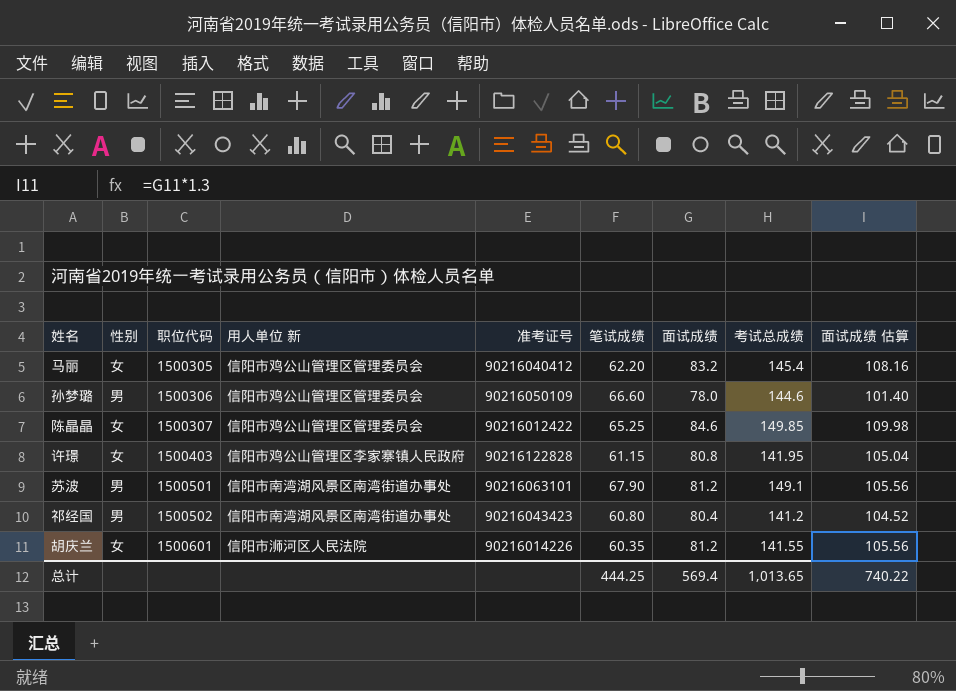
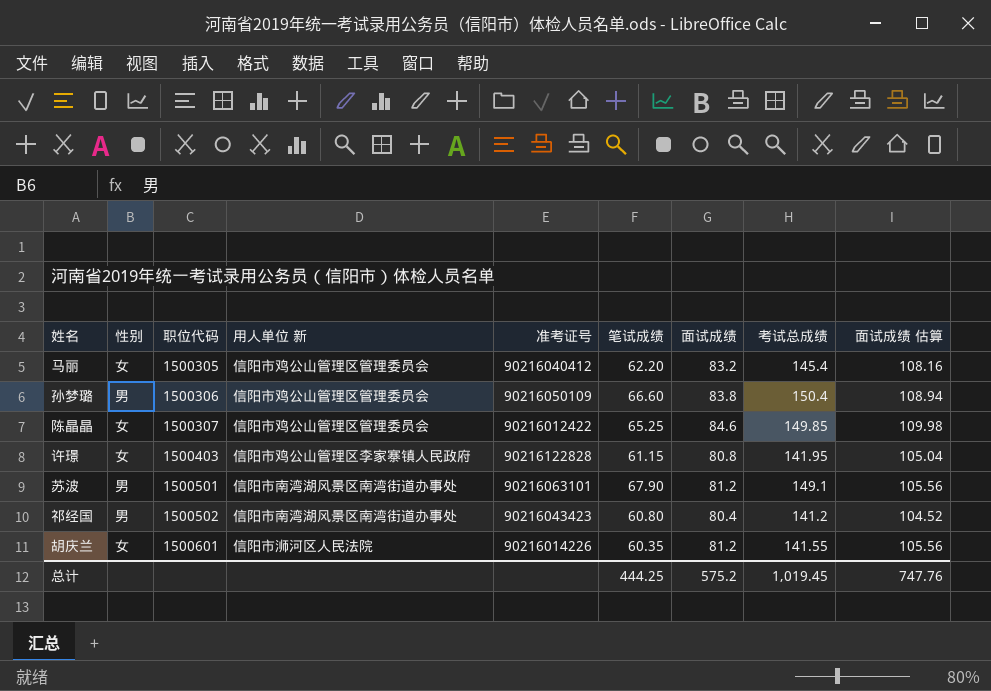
孙梦璐 | 面试成绩: 78.0 -> 83.8
孙梦璐 | 考试总成绩: 144.6 -> 150.4
孙梦璐 | 面试成绩 估算: 101.40 -> 108.94
总计 | 面试成绩: 569.4 -> 575.2
总计 | 考试总成绩: 1,013.65 -> 1,019.45
总计 | 面试成绩 估算: 740.22 -> 747.76

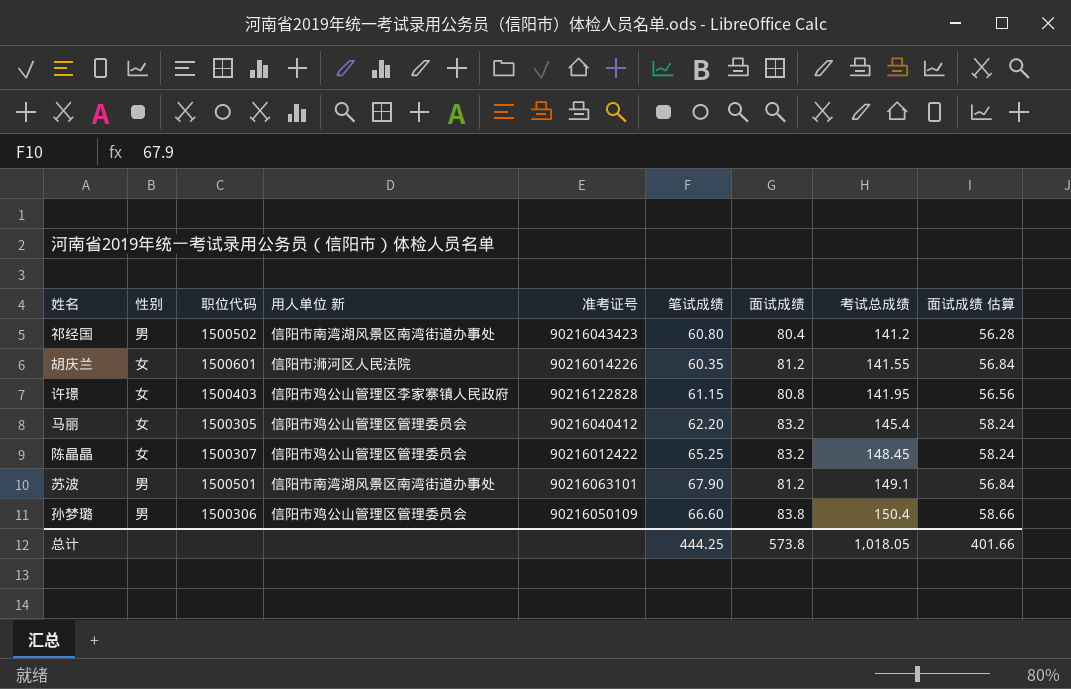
row order: 职位代码 ascending -> 考试总成绩 ascending
column 面试成绩 估算 | formula: [面试成绩] * 1.3 -> [面试成绩] * 0.7
陈晶晶 | 面试成绩: 84.6 -> 83.2
陈晶晶 | 考试总成绩: 149.85 -> 148.45
总计 | 面试成绩: 575.2 -> 573.8
总计 | 考试总成绩: 1,019.45 -> 1,018.05
总计 | 面试成绩 估算: 747.76 -> 401.66

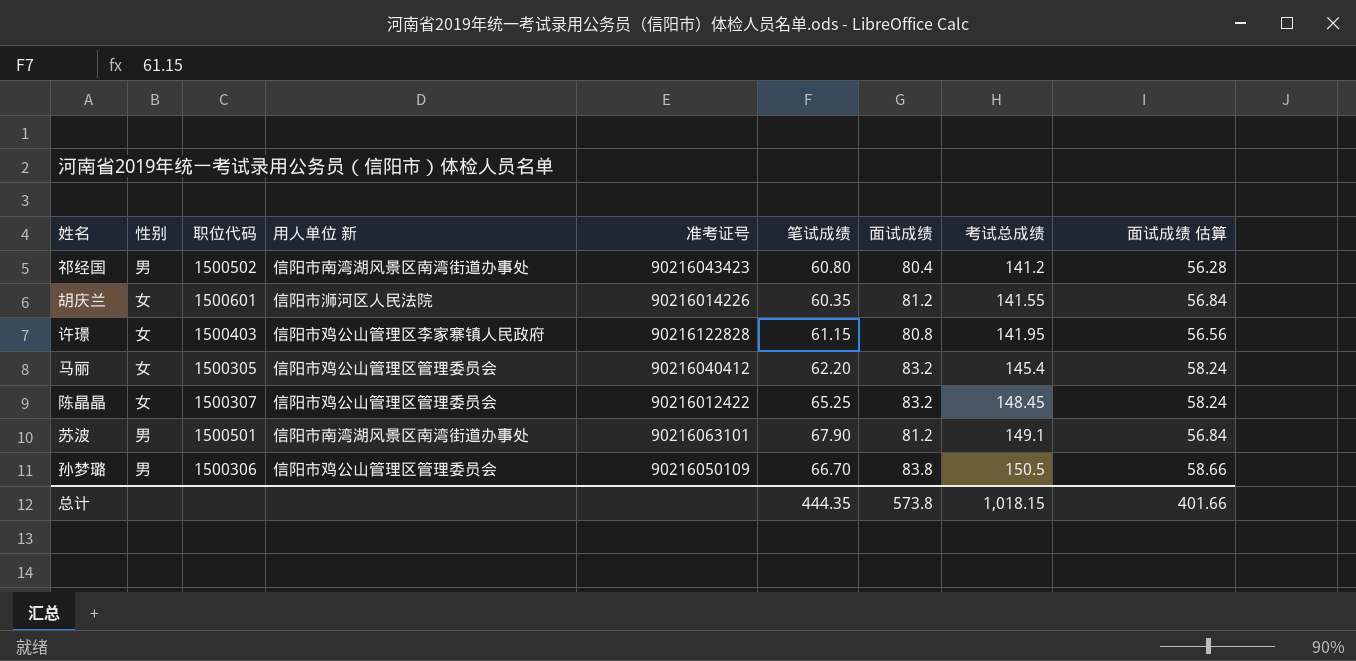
孙梦璐 | 笔试成绩: 66.60 -> 66.70
孙梦璐 | 考试总成绩: 150.4 -> 150.5
总计 | 笔试成绩: 444.25 -> 444.35
总计 | 考试总成绩: 1,018.05 -> 1,018.15

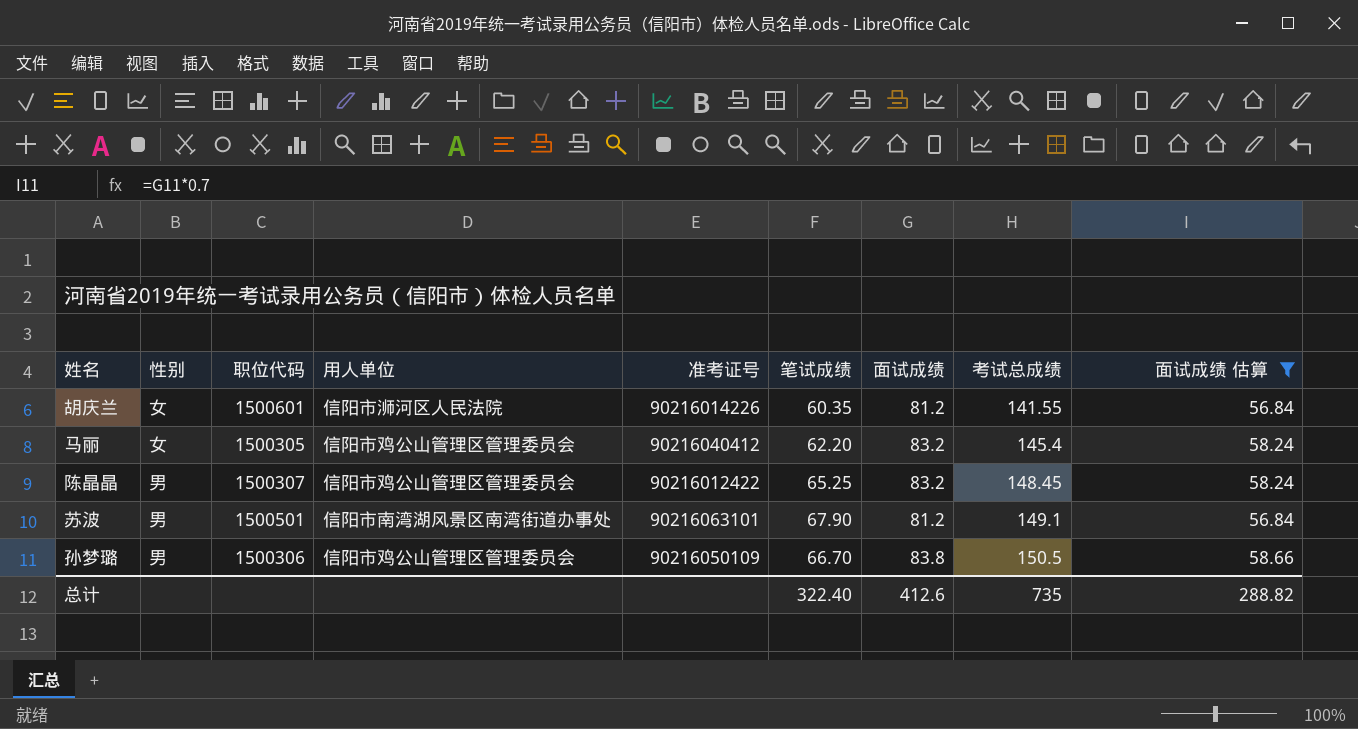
filter: none -> 面试成绩 估算 >= 56.84
column name: 用人单位 新 -> 用人单位
陈晶晶 | 性别: 女 -> 男
总计 | 笔试成绩: 444.35 -> 322.40
总计 | 面试成绩: 573.8 -> 412.6
总计 | 考试总成绩: 1,018.15 -> 735
总计 | 面试成绩 估算: 401.66 -> 288.82

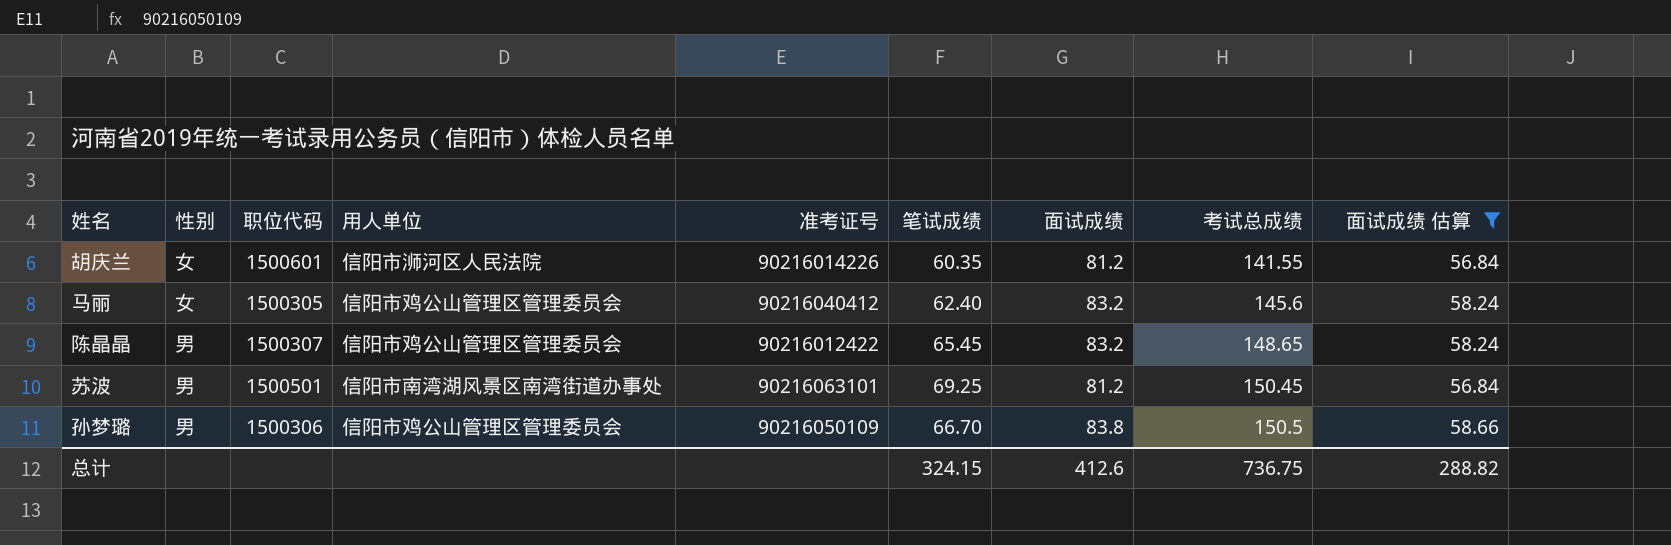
马丽 | 笔试成绩: 62.20 -> 62.40
马丽 | 考试总成绩: 145.4 -> 145.6
陈晶晶 | 笔试成绩: 65.25 -> 65.45
陈晶晶 | 考试总成绩: 148.45 -> 148.65
苏波 | 笔试成绩: 67.90 -> 69.25
苏波 | 考试总成绩: 149.1 -> 150.45
总计 | 笔试成绩: 322.40 -> 324.15
总计 | 考试总成绩: 735 -> 736.75

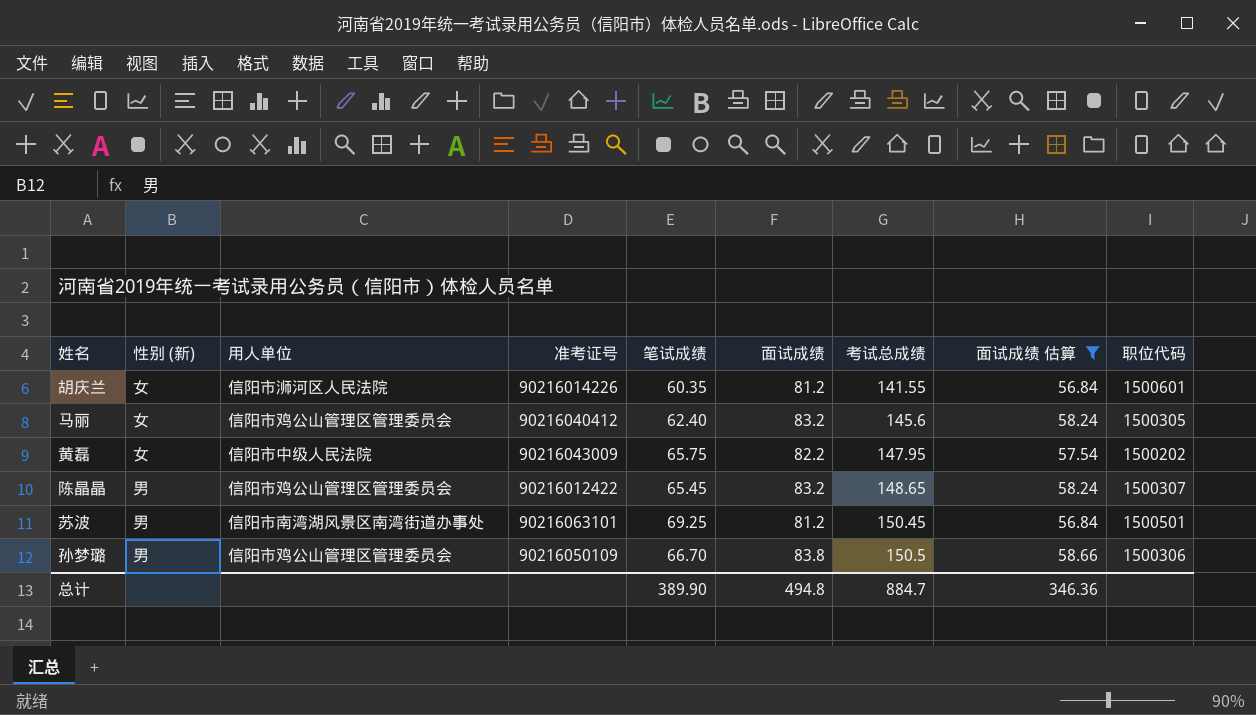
column name: 性别 -> 性别 (新)
column 职位代码 | position: 3 -> 9
row 黄磊: none -> 女 | 信阳市中级人民法院 | 90216043009 | 65.75 | 82.2 | 147.95 | 57.54 | 1500202
总计 | 笔试成绩: 324.15 -> 389.90
总计 | 面试成绩: 412.6 -> 494.8
总计 | 考试总成绩: 736.75 -> 884.7
总计 | 面试成绩 估算: 288.82 -> 346.36

